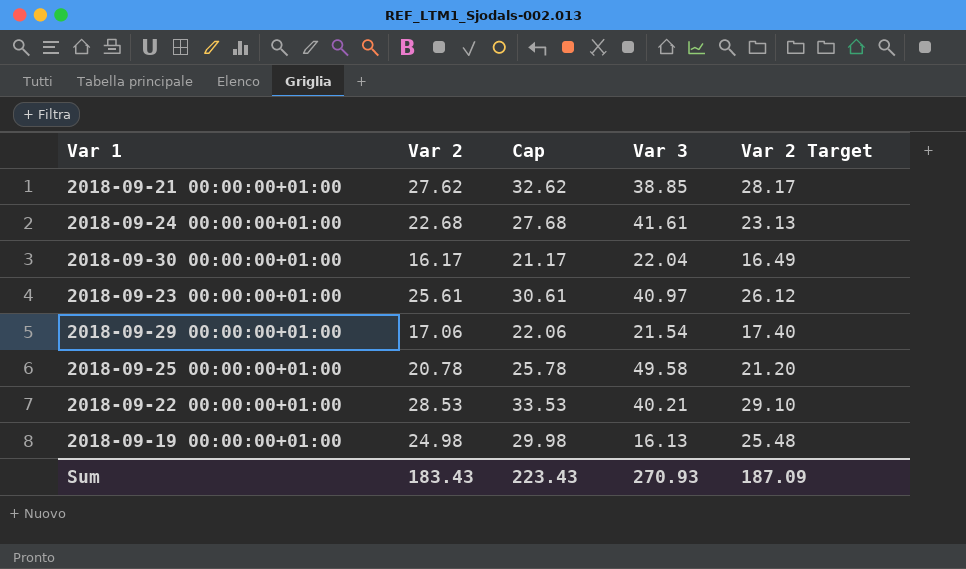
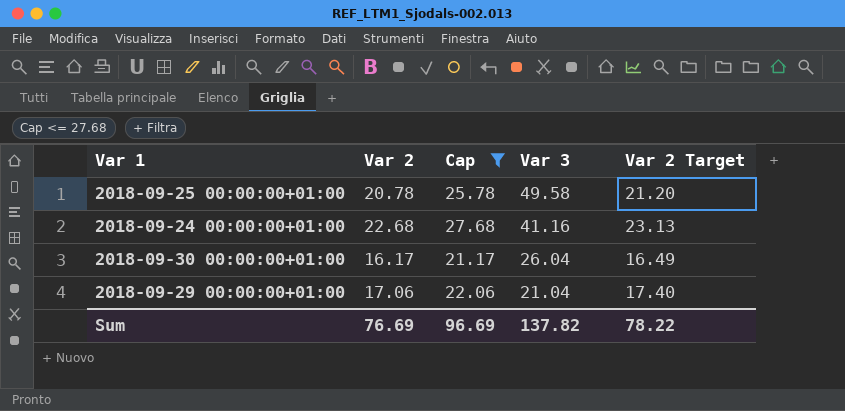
filter: none -> Cap <= 27.68
row order: none -> Var 3 descending
2018-09-24 00:00:00+01:00 | Var 3: 41.61 -> 41.16
2018-09-30 00:00:00+01:00 | Var 3: 22.04 -> 26.04
2018-09-29 00:00:00+01:00 | Var 3: 21.54 -> 21.04
Sum | Var 2: 183.43 -> 76.69
Sum | Cap: 223.43 -> 96.69
Sum | Var 3: 270.93 -> 137.82
Sum | Var 2 Target: 187.09 -> 78.22

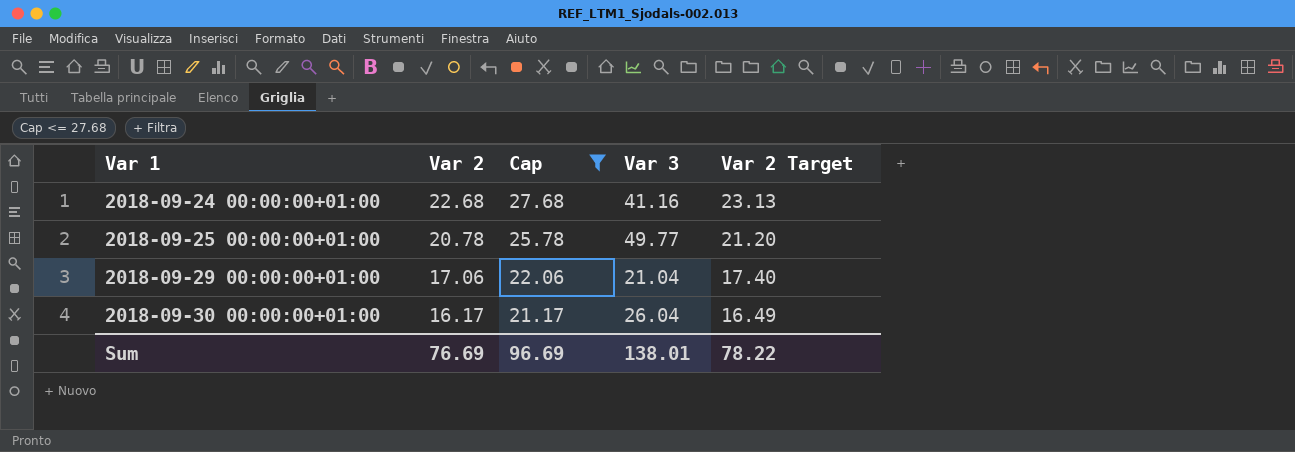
row order: Var 3 descending -> Var 1 ascending
2018-09-25 00:00:00+01:00 | Var 3: 49.58 -> 49.77
Sum | Var 3: 137.82 -> 138.01

